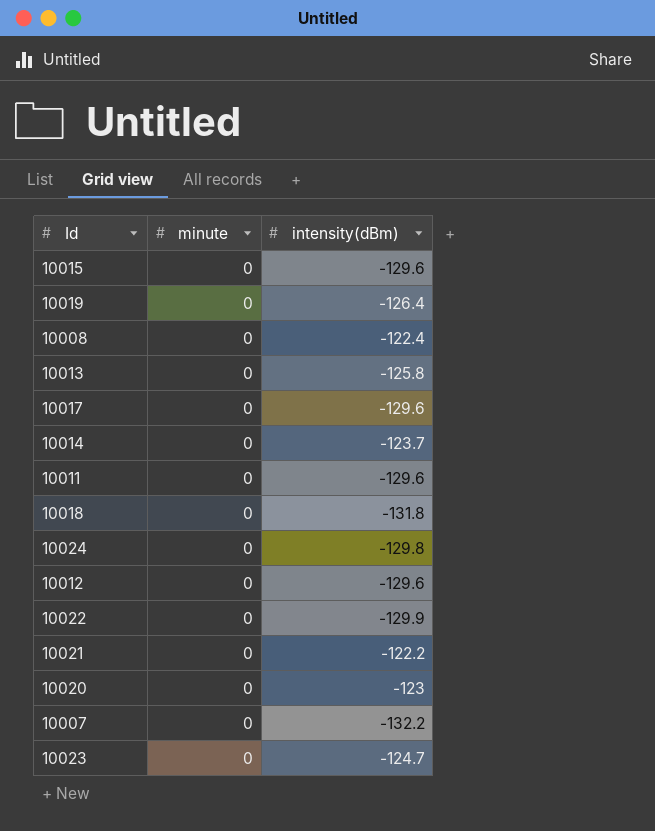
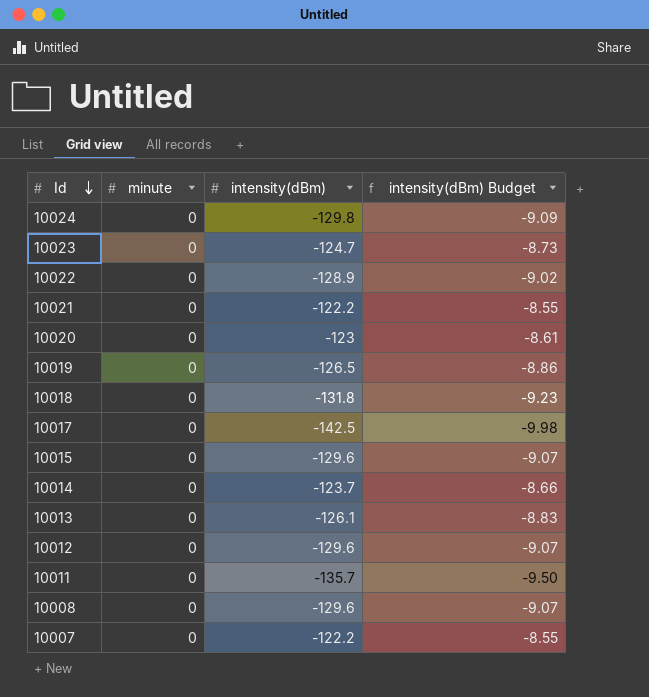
row order: none -> Id descending
column intensity(dBm) Budget | formula: none -> [intensity(dBm)] * 0.07
10022 | intensity(dBm): -129.9 -> -128.9
10019 | intensity(dBm): -126.4 -> -126.5
10017 | intensity(dBm): -129.6 -> -142.5
10013 | intensity(dBm): -125.8 -> -126.1
10011 | intensity(dBm): -129.6 -> -135.7
10008 | intensity(dBm): -122.4 -> -129.6
10007 | intensity(dBm): -132.2 -> -122.2

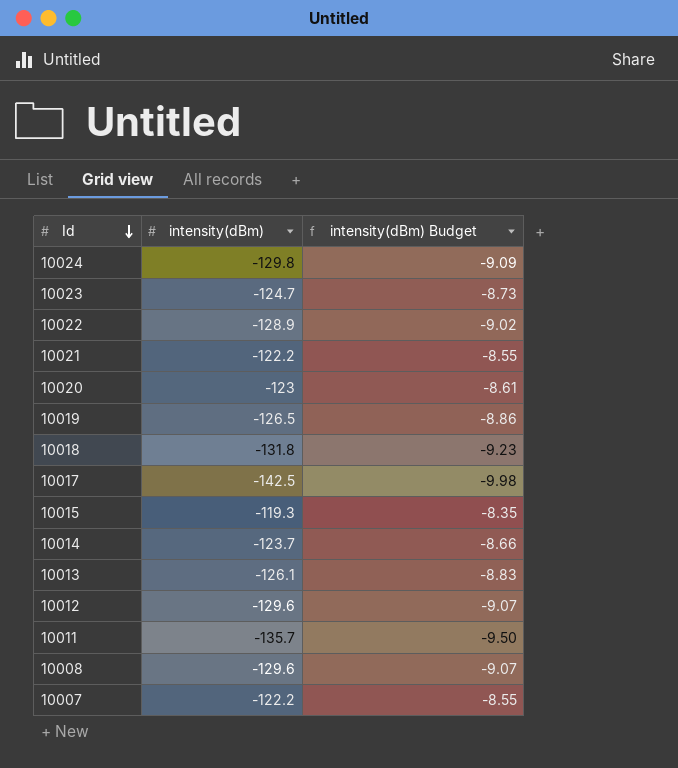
column minute | position: 2 -> none
10015 | intensity(dBm): -129.6 -> -119.3
10015 | intensity(dBm) Budget: -9.07 -> -8.35

